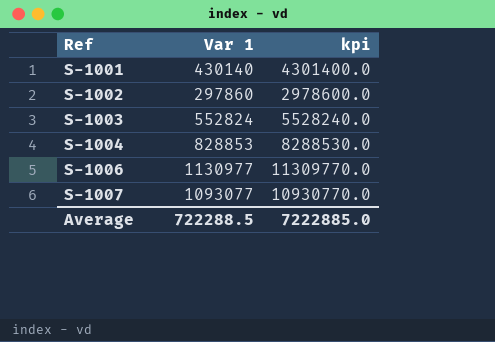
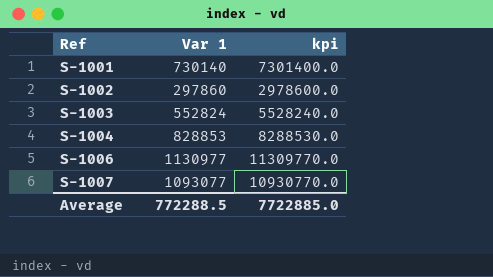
S-1001 | Var 1: 430140 -> 730140
S-1001 | kpi: 4301400.0 -> 7301400.0
Average | Var 1: 722288.5 -> 772288.5
Average | kpi: 7222885.0 -> 7722885.0

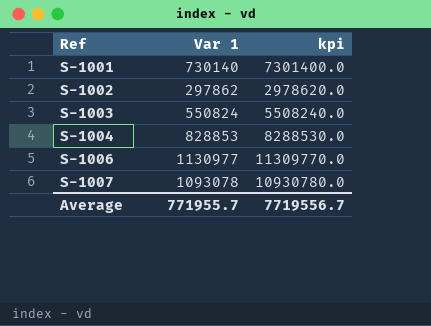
S-1002 | Var 1: 297860 -> 297862
S-1002 | kpi: 2978600.0 -> 2978620.0
S-1003 | Var 1: 552824 -> 550824
S-1003 | kpi: 5528240.0 -> 5508240.0
S-1007 | Var 1: 1093077 -> 1093078
S-1007 | kpi: 10930770.0 -> 10930780.0
Average | Var 1: 772288.5 -> 771955.7
Average | kpi: 7722885.0 -> 7719556.7

